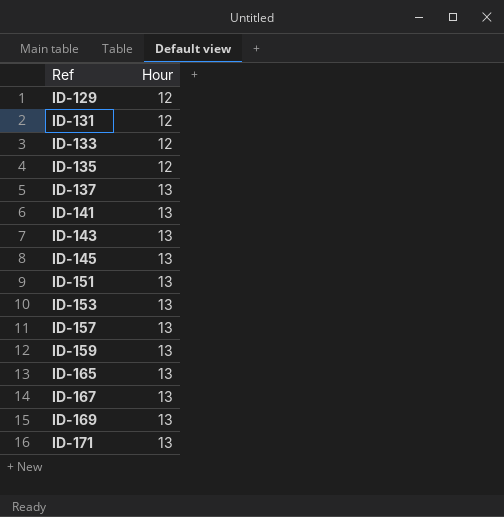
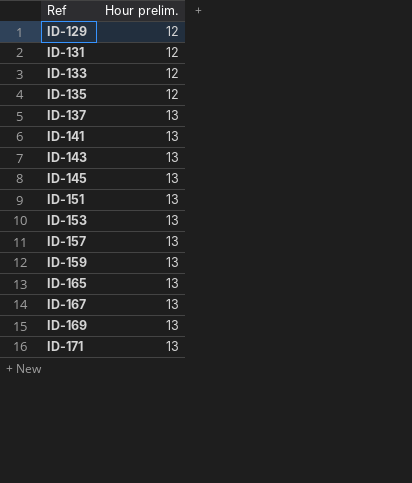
column name: Hour -> Hour prelim.

